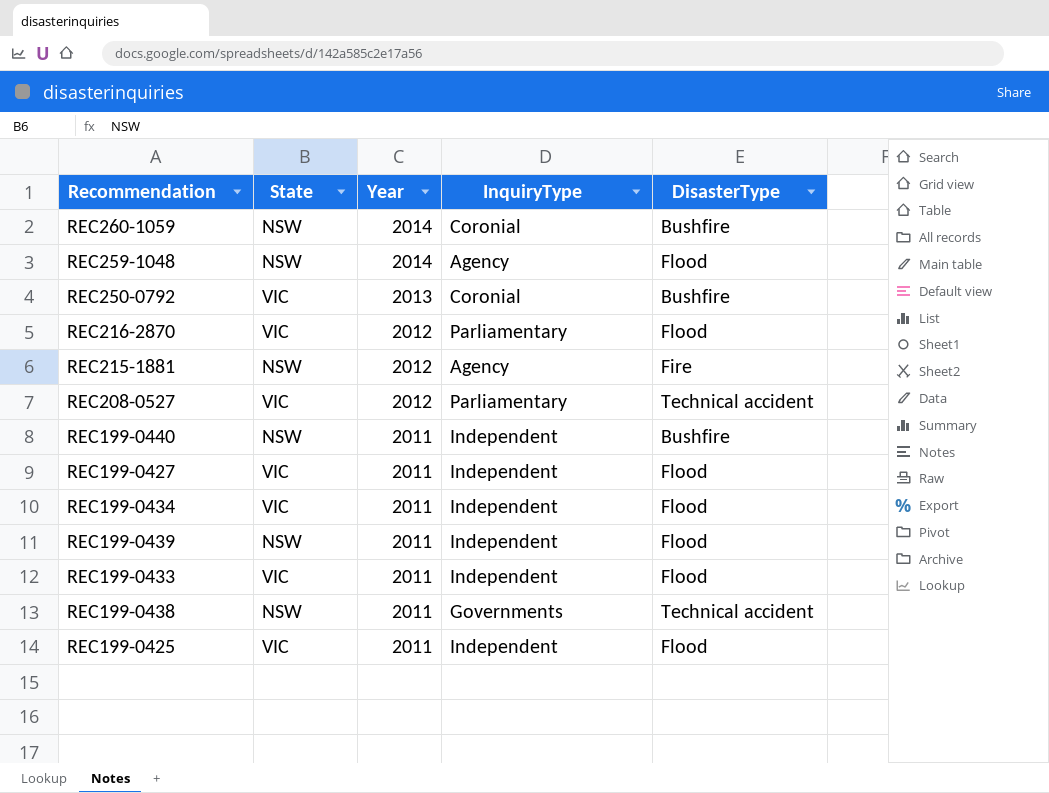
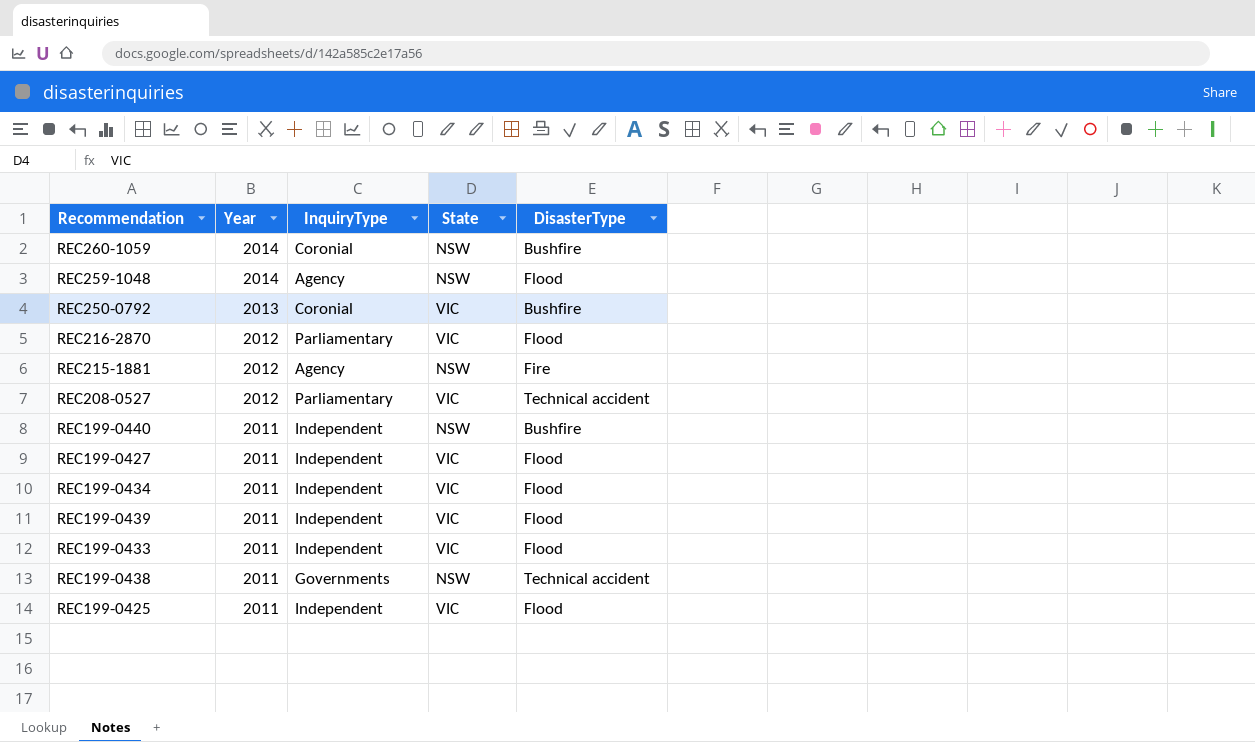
column State | position: 2 -> 4
REC199-0439 | State: NSW -> VIC

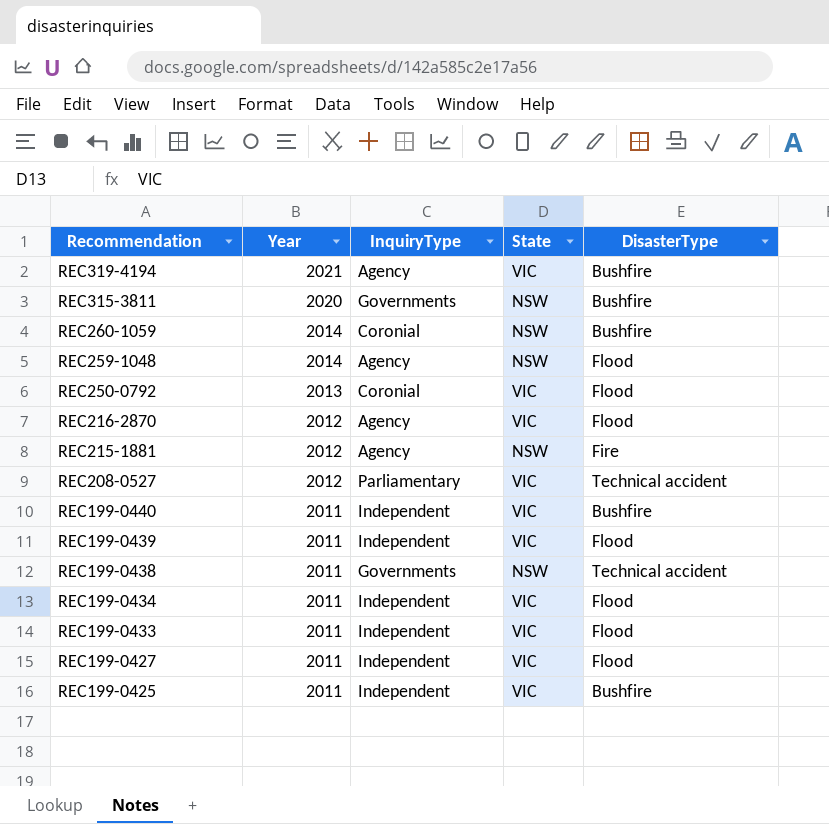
row order: Year descending -> Recommendation descending
row REC319-4194: none -> 2021 | Agency | VIC | Bushfire
row REC315-3811: none -> 2020 | Governments | NSW | Bushfire
REC250-0792 | DisasterType: Bushfire -> Flood
REC216-2870 | InquiryType: Parliamentary -> Agency
REC199-0440 | State: NSW -> VIC
REC199-0425 | DisasterType: Flood -> Bushfire

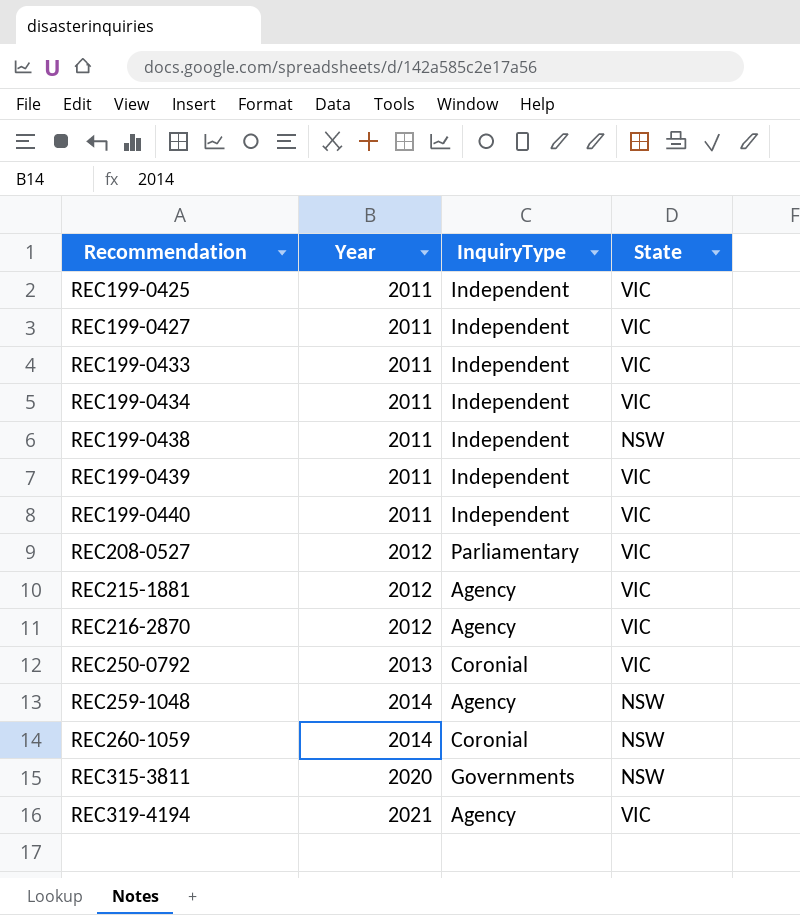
row order: Recommendation descending -> Recommendation ascending
column DisasterType | position: 5 -> none
REC199-0438 | InquiryType: Governments -> Independent
REC215-1881 | State: NSW -> VIC

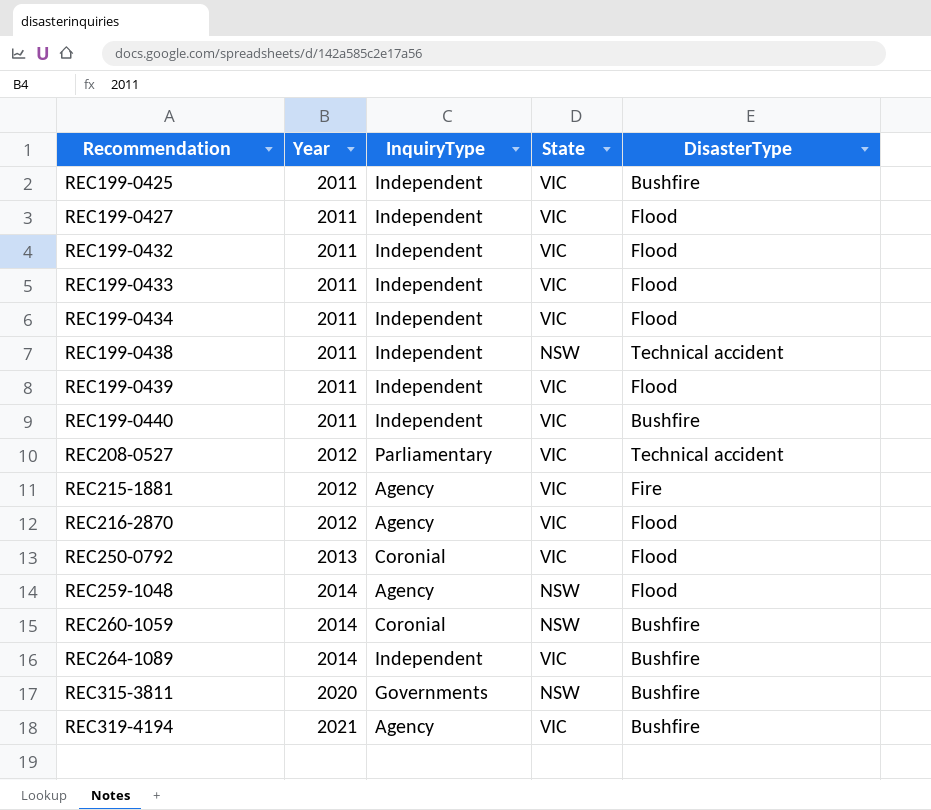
column DisasterType | position: none -> 5
row REC199-0432: none -> 2011 | Independent | VIC | Flood
row REC264-1089: none -> 2014 | Independent | VIC | Bushfire

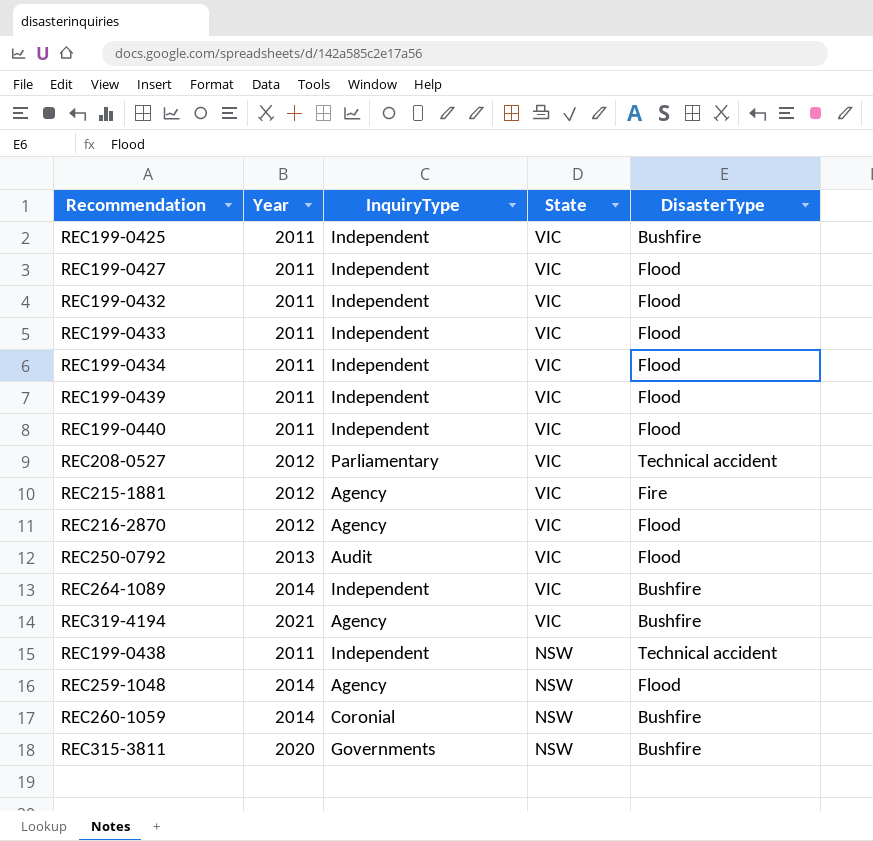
row order: Recommendation ascending -> State descending
REC199-0440 | DisasterType: Bushfire -> Flood
REC250-0792 | InquiryType: Coronial -> Audit

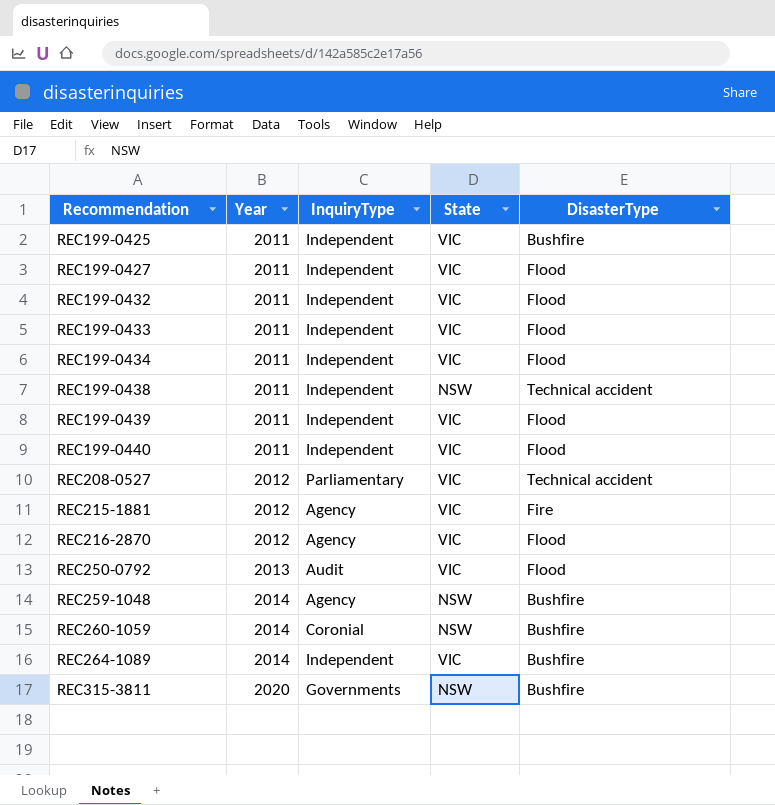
row order: State descending -> Recommendation ascending
row REC319-4194: 2021 | Agency | VIC | Bushfire -> none
REC259-1048 | DisasterType: Flood -> Bushfire

